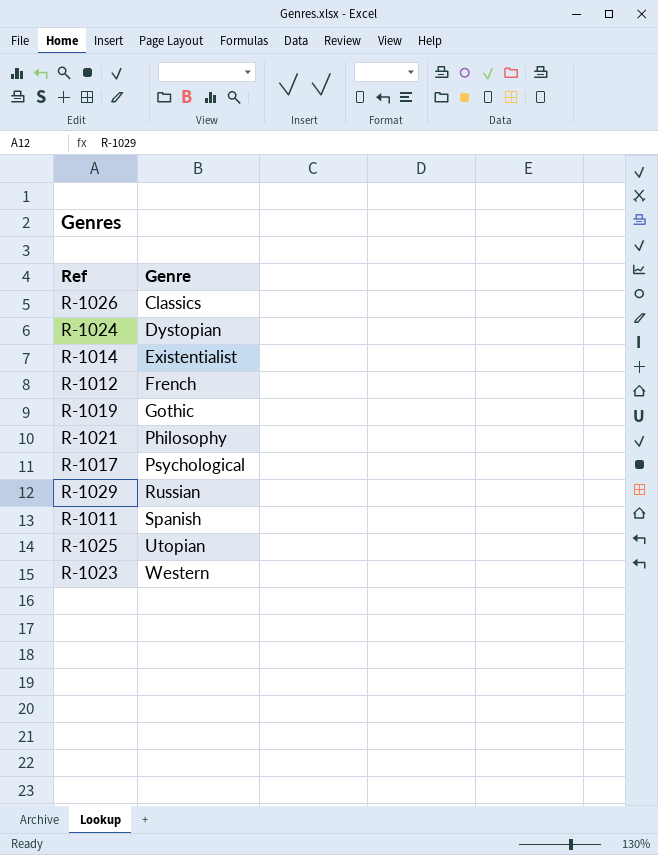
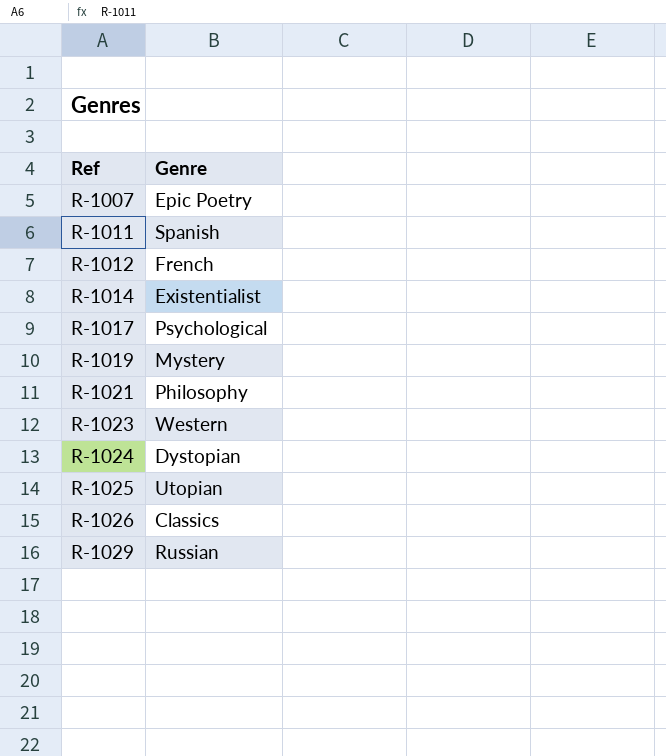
row order: Genre ascending -> Ref ascending
row R-1007: none -> Epic Poetry
R-1019 | Genre: Gothic -> Mystery

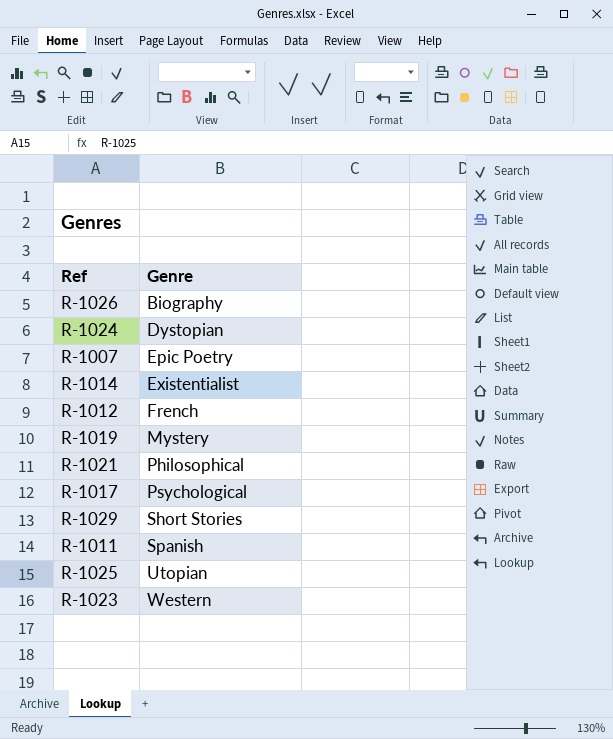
row order: Ref ascending -> Genre ascending
R-1026 | Genre: Classics -> Biography
R-1021 | Genre: Philosophy -> Philosophical
R-1029 | Genre: Russian -> Short Stories

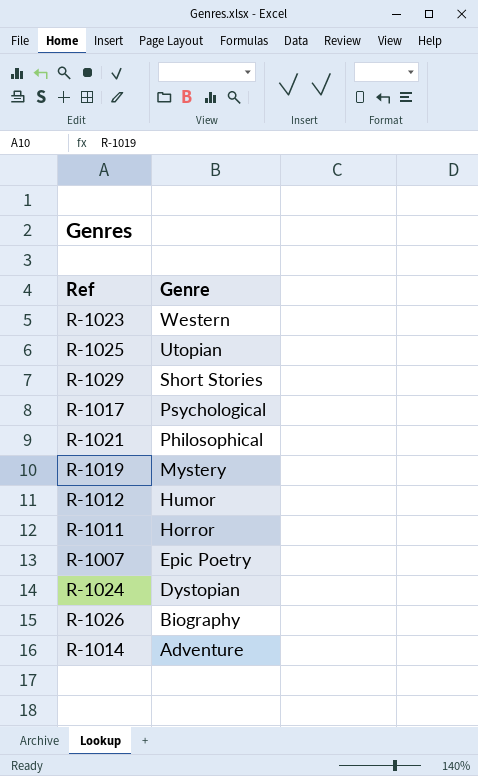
row order: Genre ascending -> Genre descending
R-1012 | Genre: French -> Humor
R-1011 | Genre: Spanish -> Horror
R-1014 | Genre: Existentialist -> Adventure

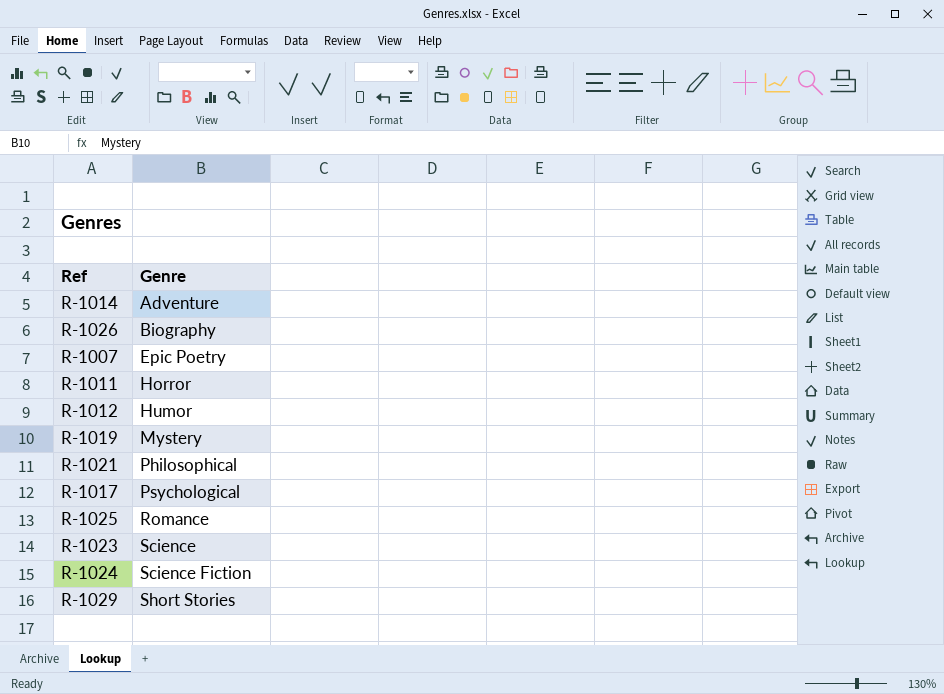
row order: Genre descending -> Genre ascending
R-1025 | Genre: Utopian -> Romance
R-1023 | Genre: Western -> Science
R-1024 | Genre: Dystopian -> Science Fiction

